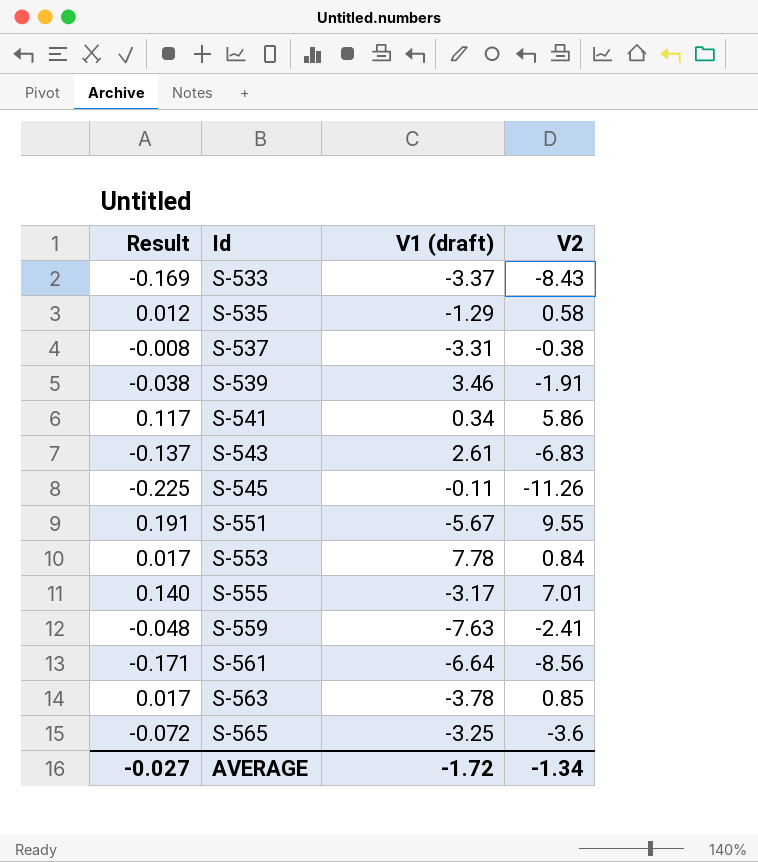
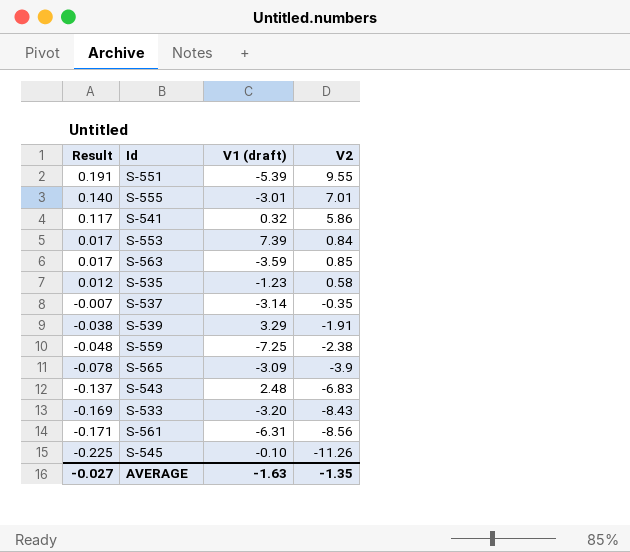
row order: Id ascending -> Result descending
S-551 | V1 (draft): -5.67 -> -5.39
S-555 | V1 (draft): -3.17 -> -3.01
S-541 | V1 (draft): 0.34 -> 0.32
S-553 | V1 (draft): 7.78 -> 7.39
S-563 | V1 (draft): -3.78 -> -3.59
S-535 | V1 (draft): -1.29 -> -1.23
S-537 | Result: -0.008 -> -0.007
S-537 | V1 (draft): -3.31 -> -3.14
S-537 | V2: -0.38 -> -0.35
S-539 | V1 (draft): 3.46 -> 3.29
S-559 | V1 (draft): -7.63 -> -7.25
S-559 | V2: -2.41 -> -2.38
S-565 | Result: -0.072 -> -0.078
S-565 | V1 (draft): -3.25 -> -3.09
S-565 | V2: -3.6 -> -3.9
S-543 | V1 (draft): 2.61 -> 2.48
S-533 | V1 (draft): -3.37 -> -3.20
S-561 | V1 (draft): -6.64 -> -6.31
S-545 | V1 (draft): -0.11 -> -0.10
AVERAGE | V1 (draft): -1.72 -> -1.63
AVERAGE | V2: -1.34 -> -1.35

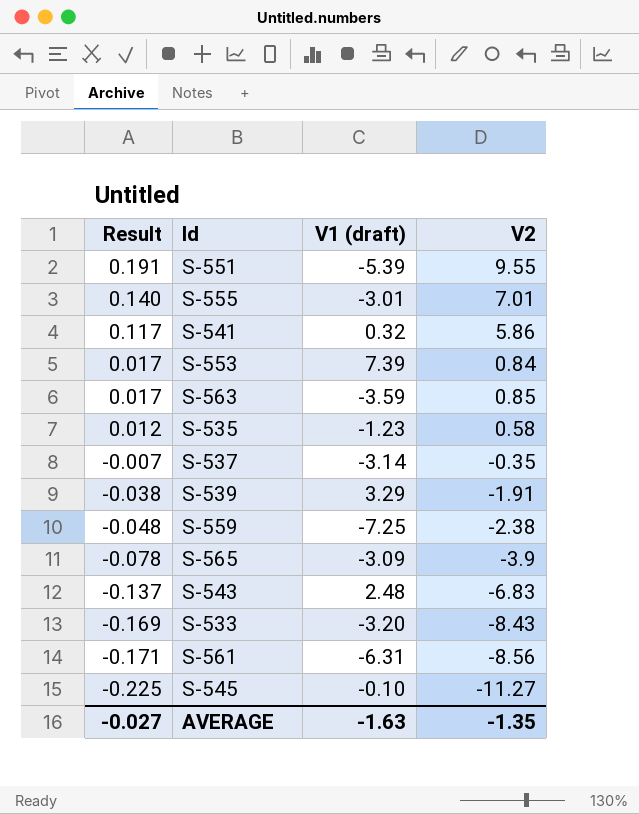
S-545 | V2: -11.26 -> -11.27

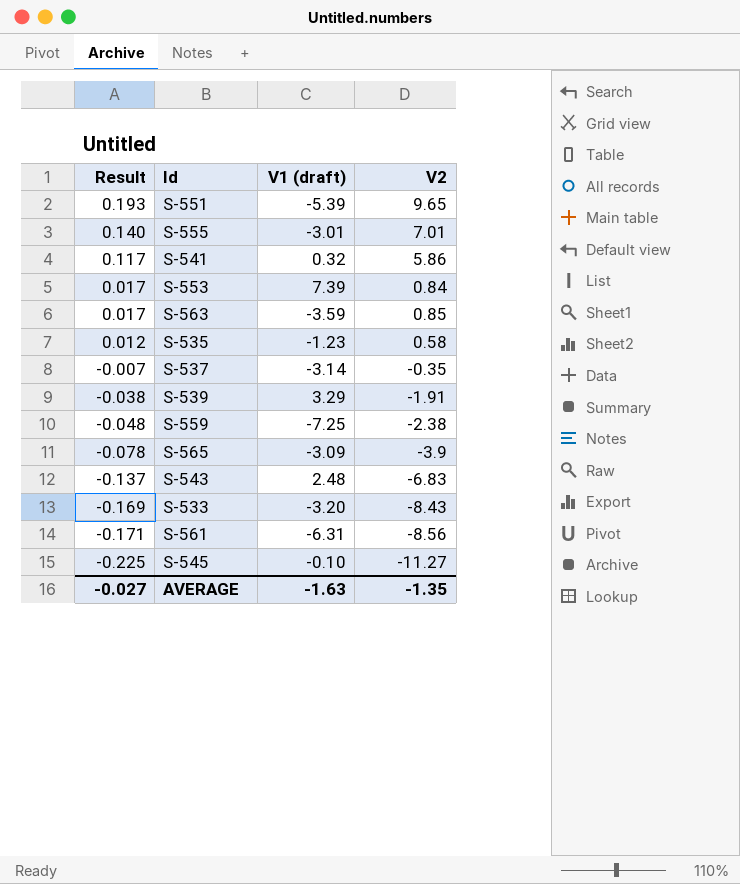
S-551 | Result: 0.191 -> 0.193
S-551 | V2: 9.55 -> 9.65

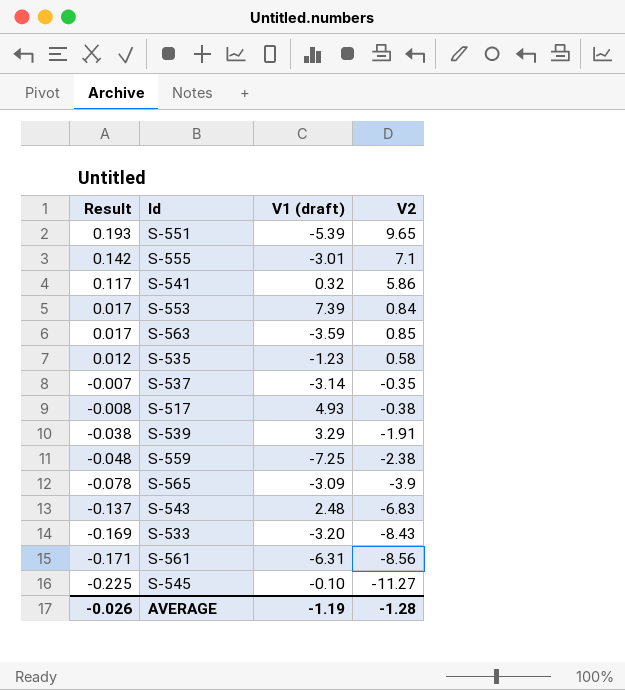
S-555 | Result: 0.140 -> 0.142
S-555 | V2: 7.01 -> 7.1
row S-517: none -> -0.008 | 4.93 | -0.38
AVERAGE | Result: -0.027 -> -0.026
AVERAGE | V1 (draft): -1.63 -> -1.19
AVERAGE | V2: -1.35 -> -1.28

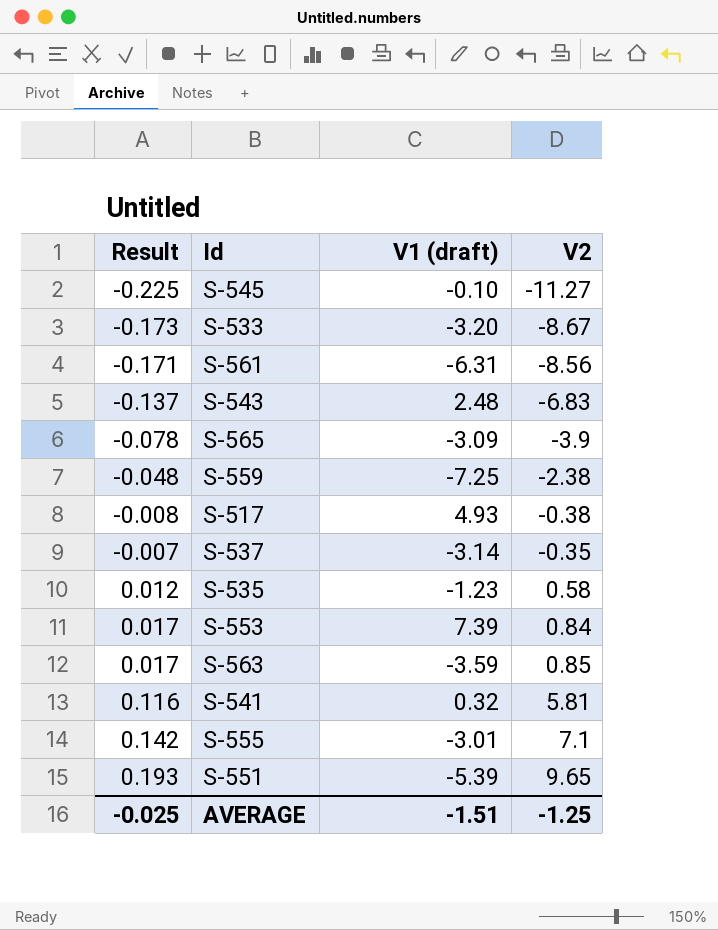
row order: Result descending -> Result ascending
row S-539: -0.038 | 3.29 | -1.91 -> none
S-533 | Result: -0.169 -> -0.173
S-533 | V2: -8.43 -> -8.67
S-541 | Result: 0.117 -> 0.116
S-541 | V2: 5.86 -> 5.81
AVERAGE | Result: -0.026 -> -0.025
AVERAGE | V1 (draft): -1.19 -> -1.51
AVERAGE | V2: -1.28 -> -1.25

